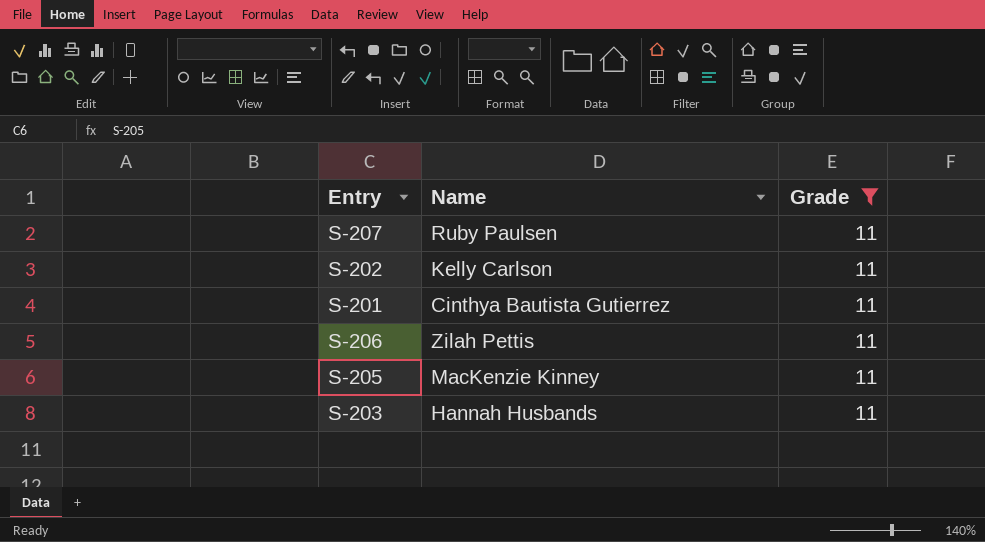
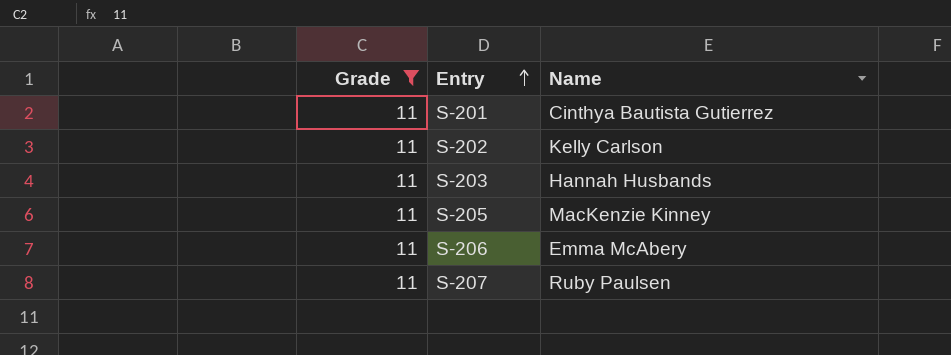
row order: none -> Entry ascending
column Grade | position: 3 -> 1
S-206 | Name: Zilah Pettis -> Emma McAbery

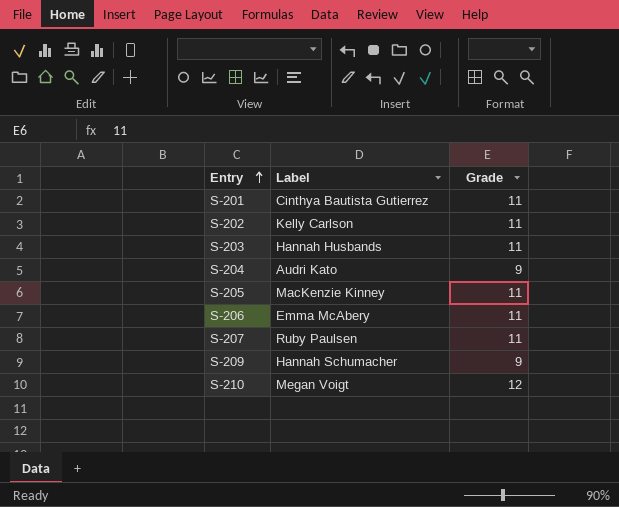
filter: Grade = 11 -> none
column name: Name -> Label
column Grade | position: 1 -> 3

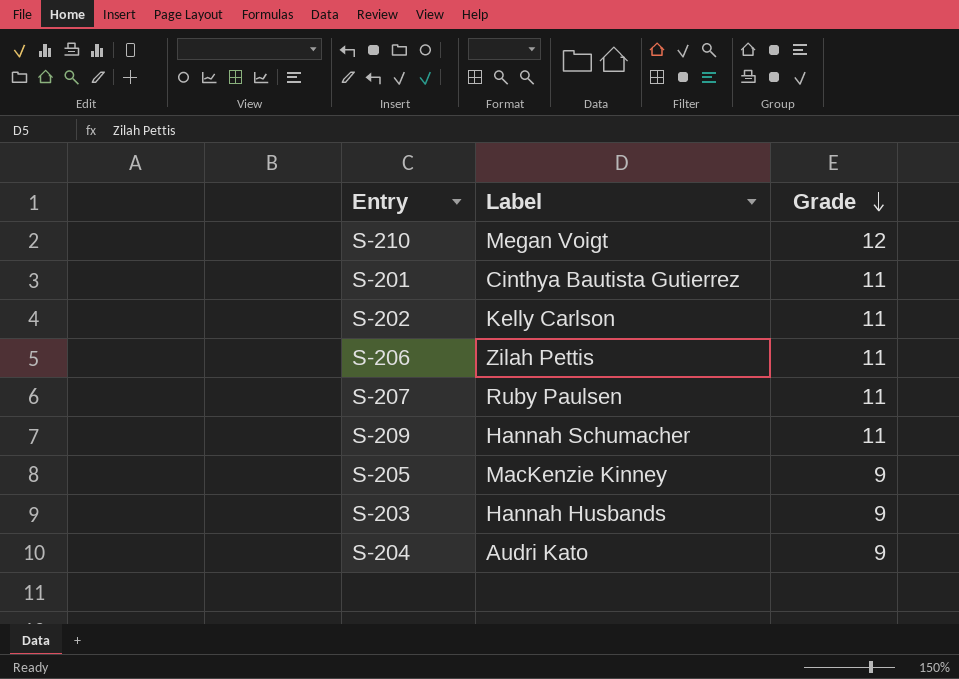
row order: Entry ascending -> Grade descending
S-206 | Label: Emma McAbery -> Zilah Pettis
S-209 | Grade: 9 -> 11
S-205 | Grade: 11 -> 9
S-203 | Grade: 11 -> 9

